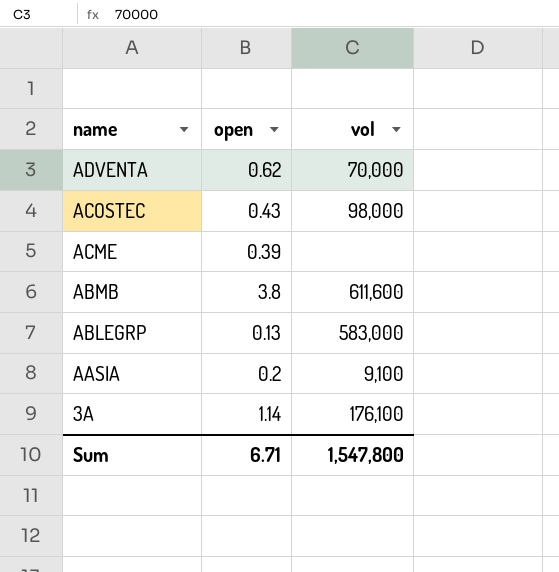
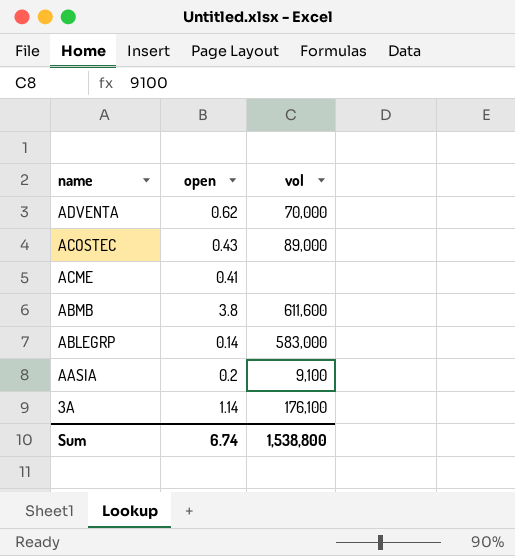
ACOSTEC | vol: 98,000 -> 89,000
ACME | open: 0.39 -> 0.41
ABLEGRP | open: 0.13 -> 0.14
Sum | open: 6.71 -> 6.74
Sum | vol: 1,547,800 -> 1,538,800

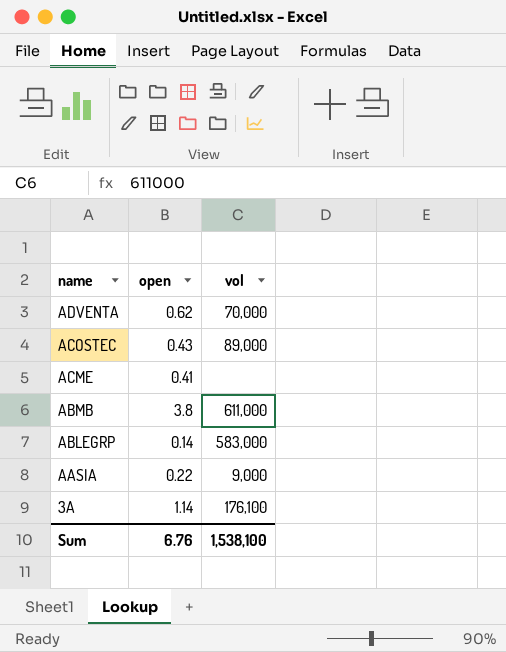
ABMB | vol: 611,600 -> 611,000
AASIA | open: 0.2 -> 0.22
AASIA | vol: 9,100 -> 9,000
Sum | open: 6.74 -> 6.76
Sum | vol: 1,538,800 -> 1,538,100

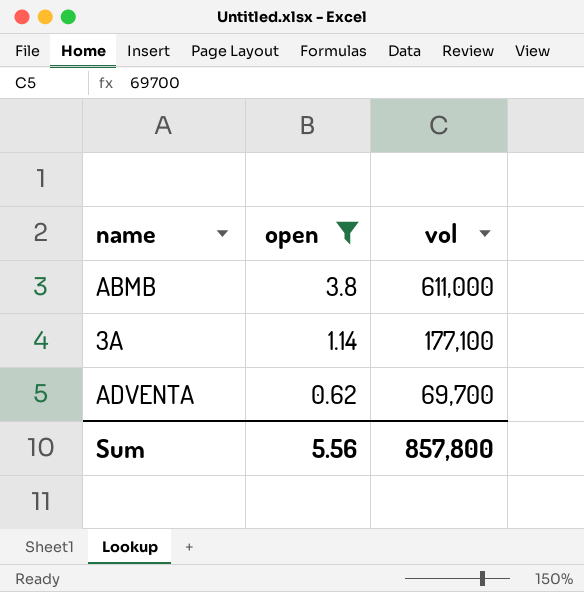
filter: none -> open >= 0.62
row order: name descending -> open descending
3A | vol: 176,100 -> 177,100
ADVENTA | vol: 70,000 -> 69,700
Sum | open: 6.76 -> 5.56
Sum | vol: 1,538,100 -> 857,800

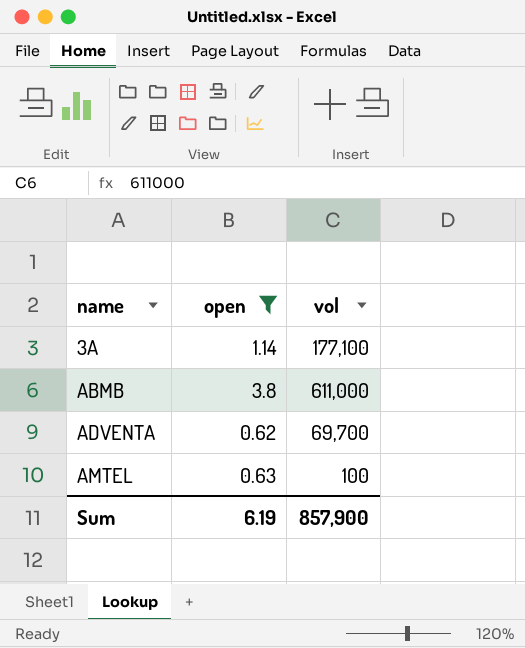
row order: open descending -> name ascending
row AMTEL: none -> 0.63 | 100
Sum | open: 5.56 -> 6.19
Sum | vol: 857,800 -> 857,900

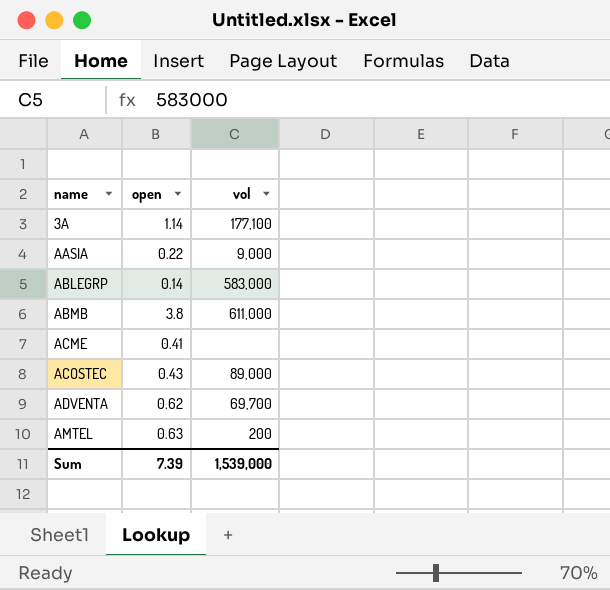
filter: open >= 0.62 -> none
AMTEL | vol: 100 -> 200
Sum | open: 6.19 -> 7.39
Sum | vol: 857,900 -> 1,539,000

